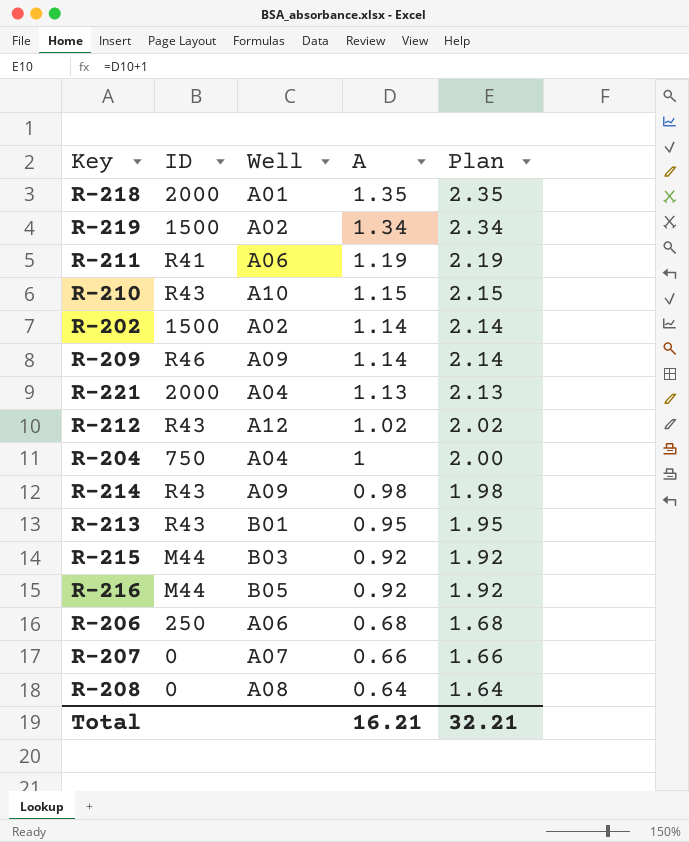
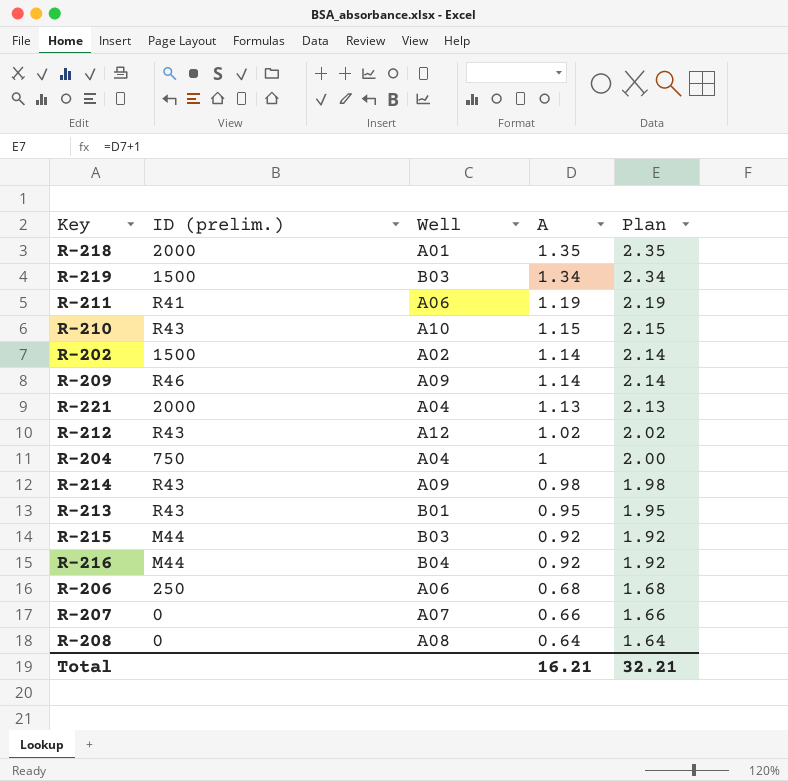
column name: ID -> ID (prelim.)
R-219 | Well: A02 -> B03
R-216 | Well: B05 -> B04

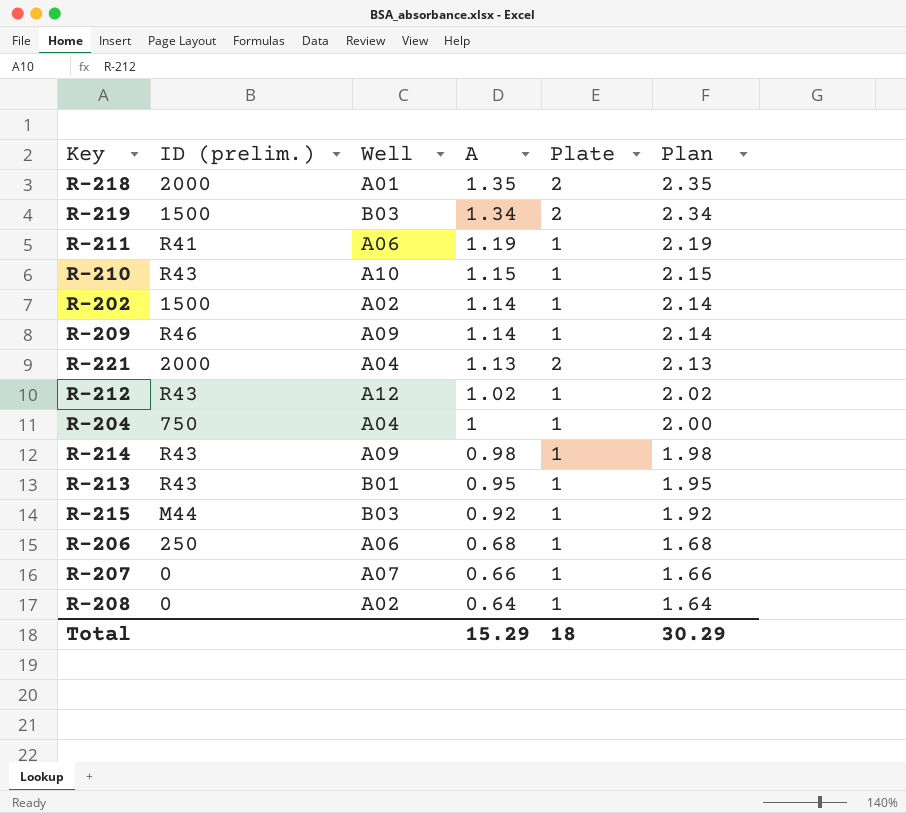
column Plate | position: none -> 5
row R-216: M44 | B04 | 0.92 | 1.92 -> none
R-208 | Well: A08 -> A02
Total | A: 16.21 -> 15.29
Total | Plan: 32.21 -> 30.29

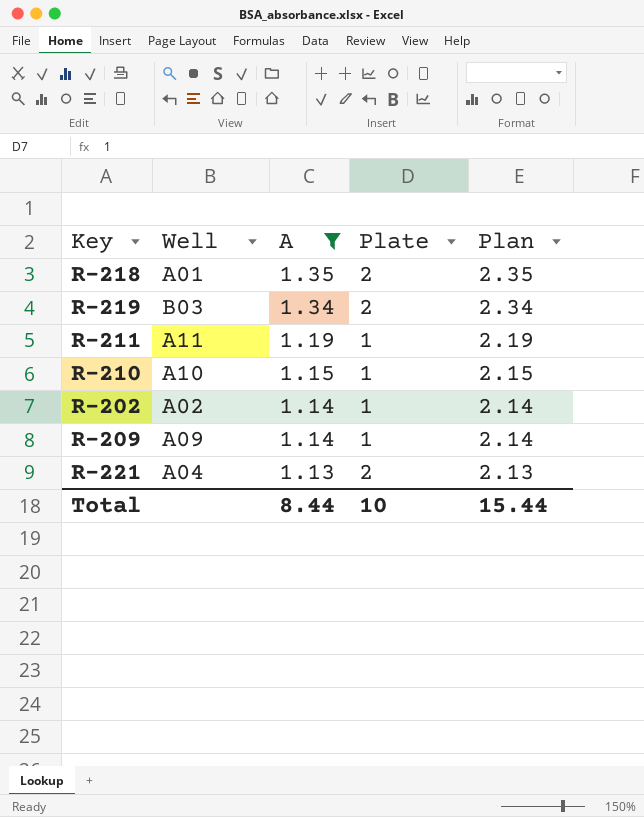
filter: none -> A >= 1.13
column ID (prelim.) | position: 2 -> none
R-211 | Well: A06 -> A11
Total | A: 15.29 -> 8.44
Total | Plate: 18 -> 10
Total | Plan: 30.29 -> 15.44

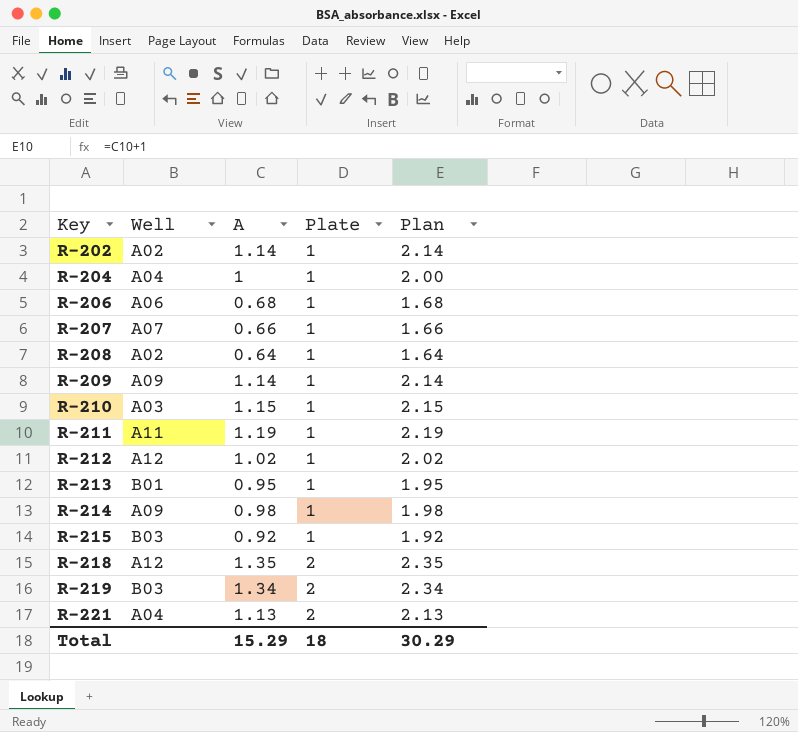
filter: A >= 1.13 -> none
row order: A descending -> Key ascending
R-210 | Well: A10 -> A03
R-218 | Well: A01 -> A12
Total | A: 8.44 -> 15.29
Total | Plate: 10 -> 18
Total | Plan: 15.44 -> 30.29

